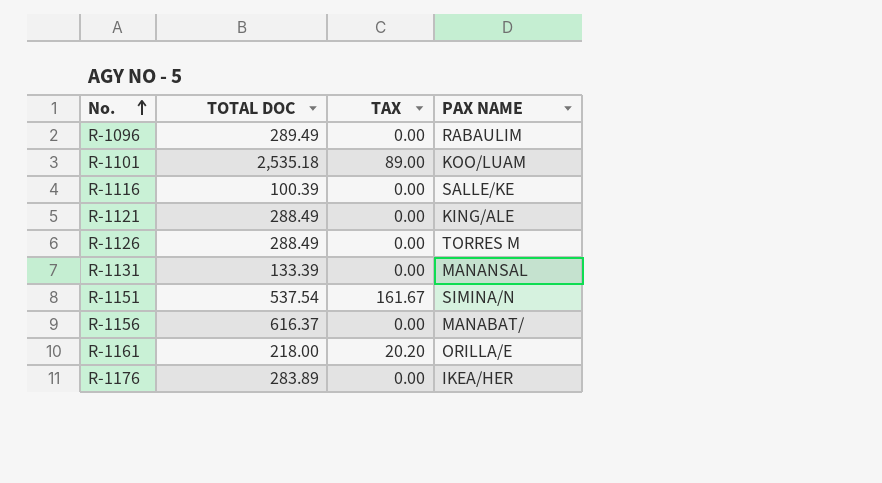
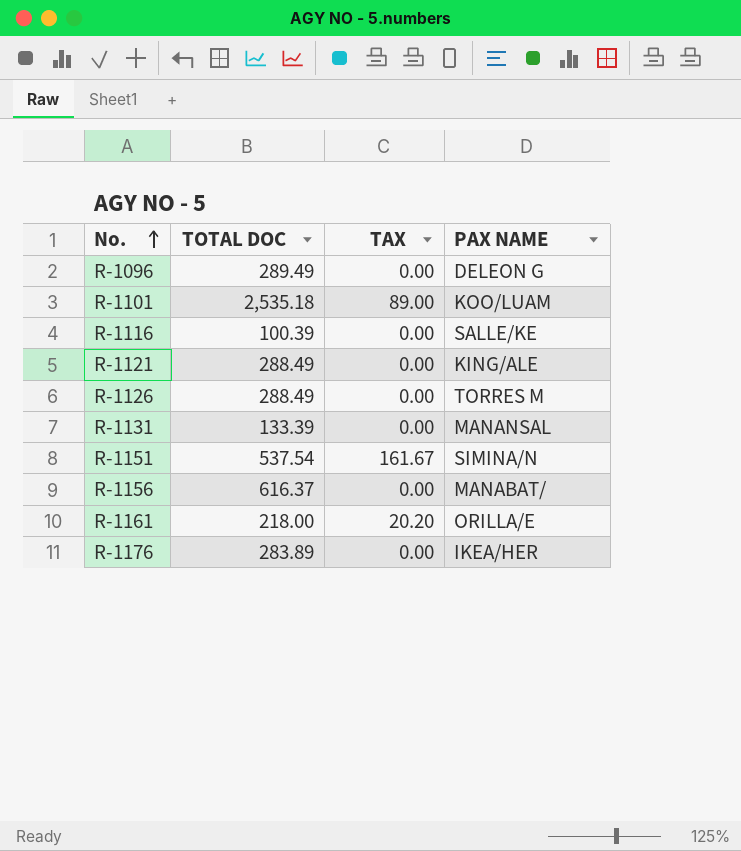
R-1096 | PAX NAME: RABAULIM -> DELEON G

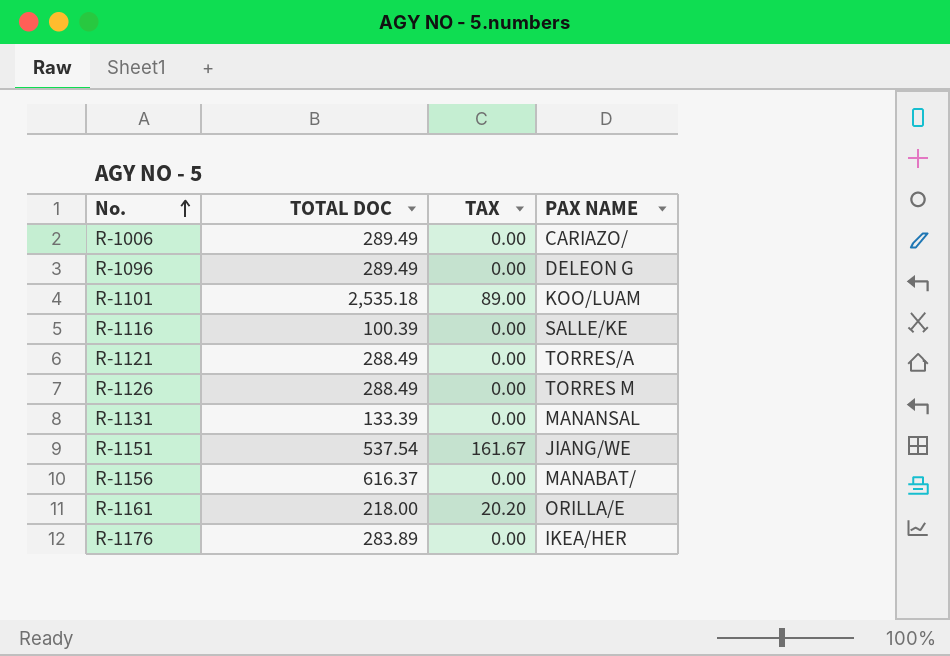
row R-1006: none -> 289.49 | 0.00 | CARIAZO/
R-1121 | PAX NAME: KING/ALE -> TORRES/A
R-1151 | PAX NAME: SIMINA/N -> JIANG/WE

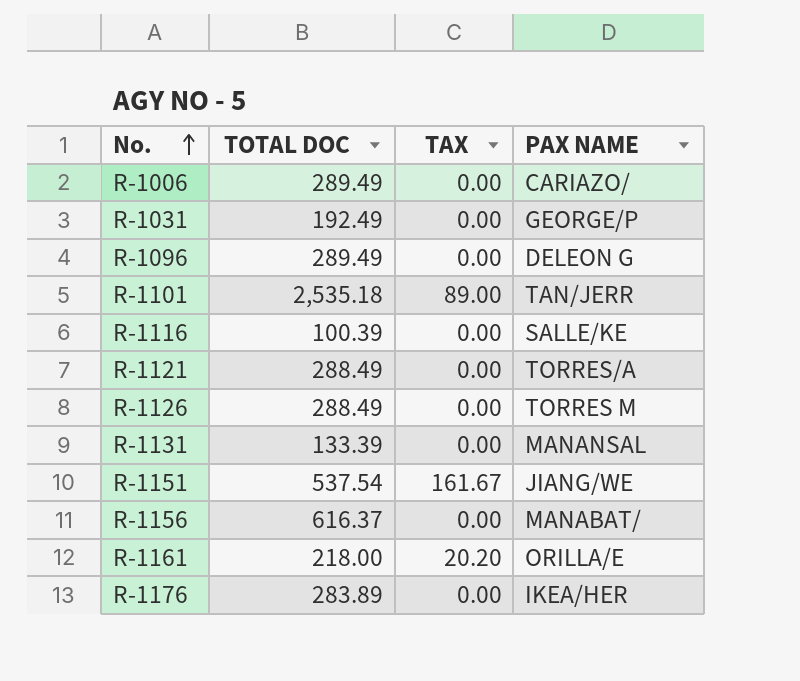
row R-1031: none -> 192.49 | 0.00 | GEORGE/P
R-1101 | PAX NAME: KOO/LUAM -> TAN/JERR

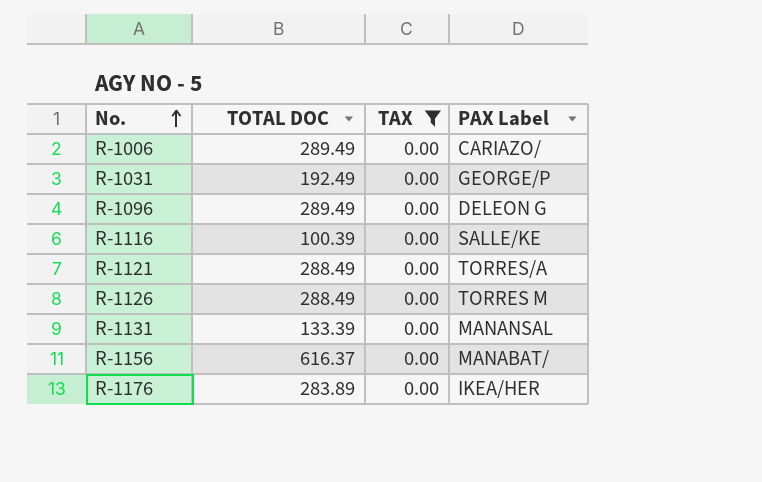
filter: none -> TAX = 0.00
column name: PAX NAME -> PAX Label

